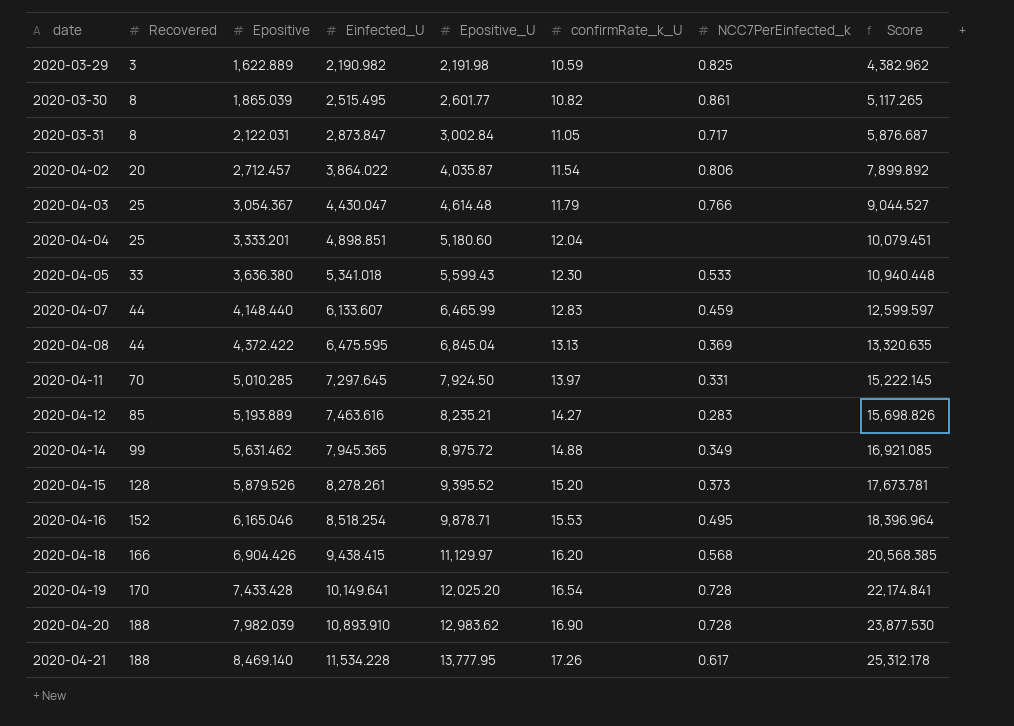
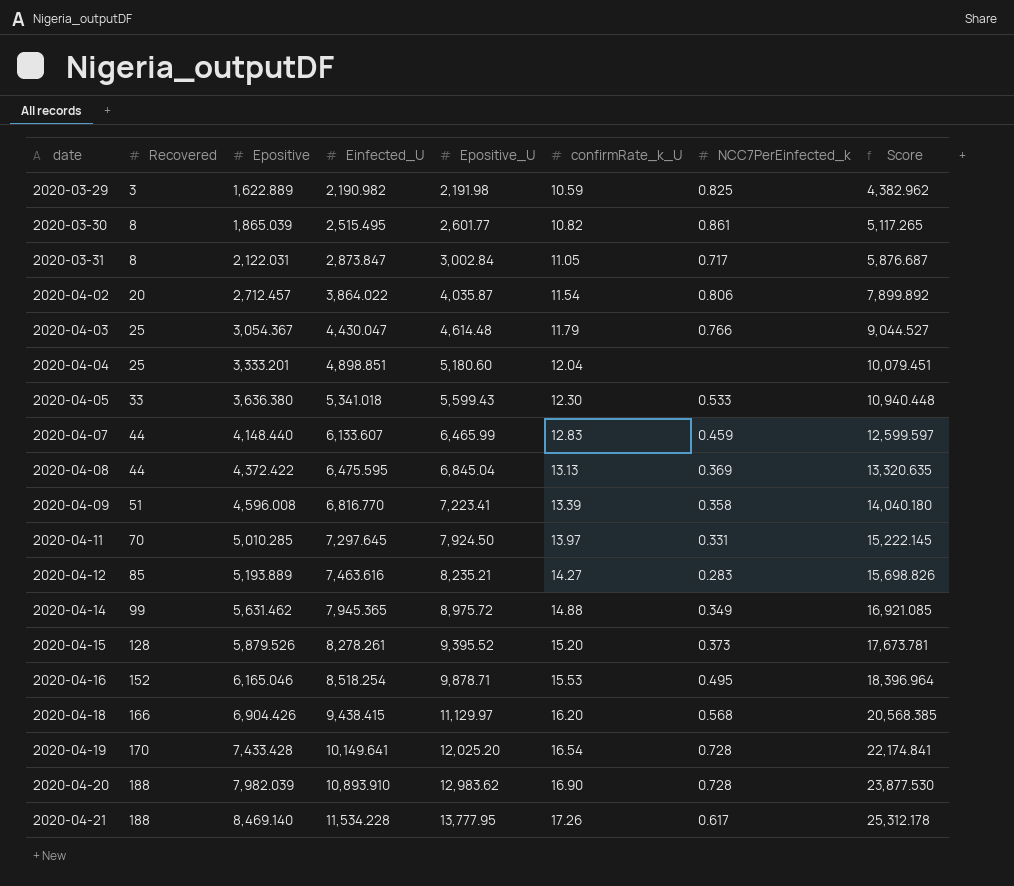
row 2020-04-09: none -> 51 | 4,596.008 | 6,816.770 | 7,223.41 | 13.39 | 0.358 | 14,040.180

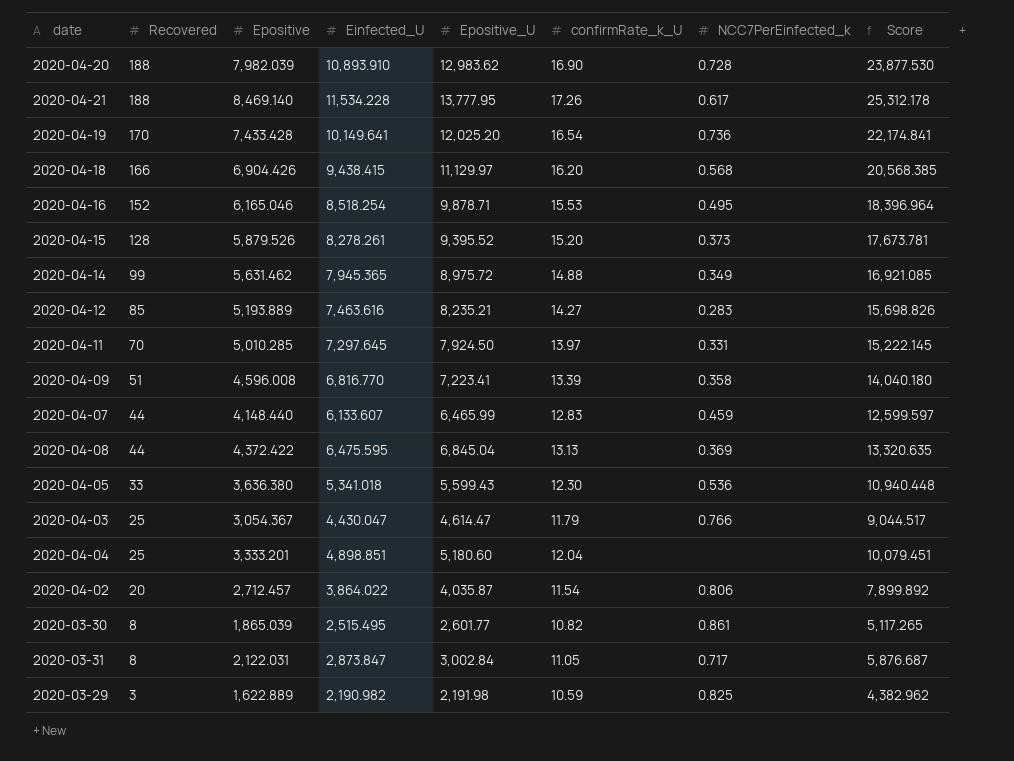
row order: date ascending -> Recovered descending
2020-04-19 | NCC7PerEinfected_k: 0.728 -> 0.736
2020-04-05 | NCC7PerEinfected_k: 0.533 -> 0.536
2020-04-03 | Epositive_U: 4,614.48 -> 4,614.47
2020-04-03 | Score: 9,044.527 -> 9,044.517

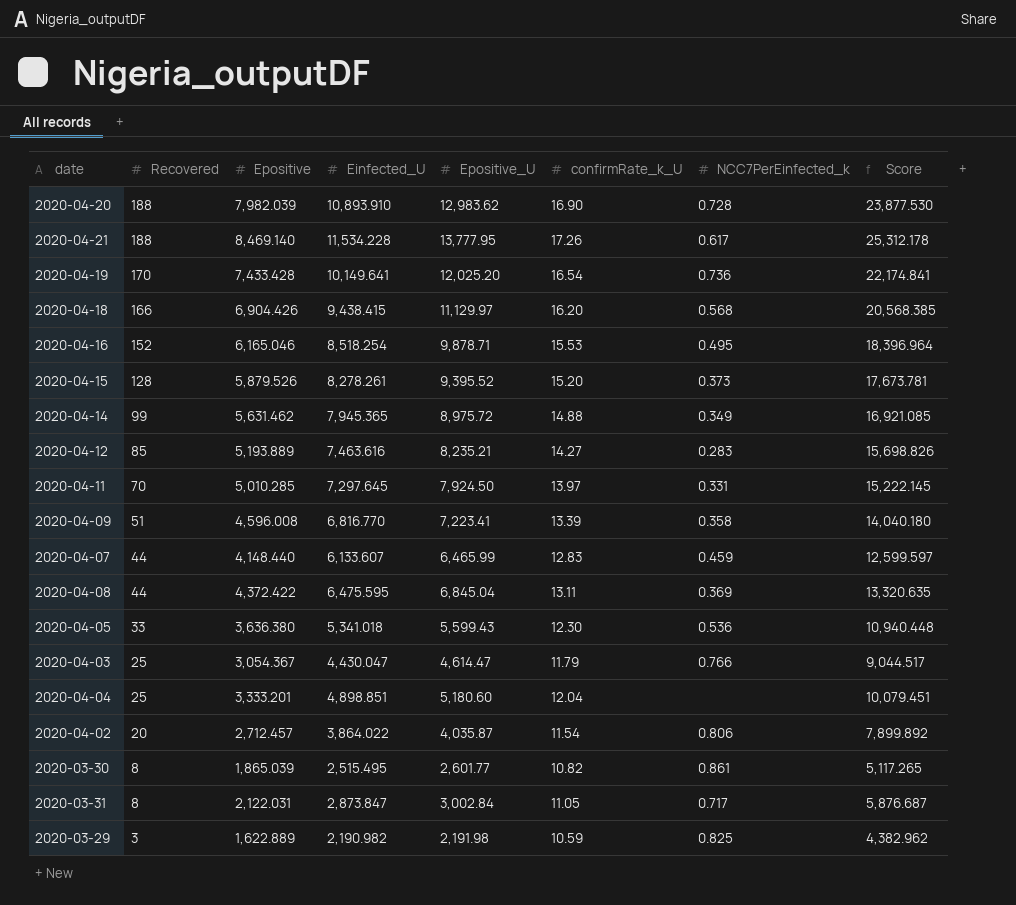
2020-04-08 | confirmRate_k_U: 13.13 -> 13.11

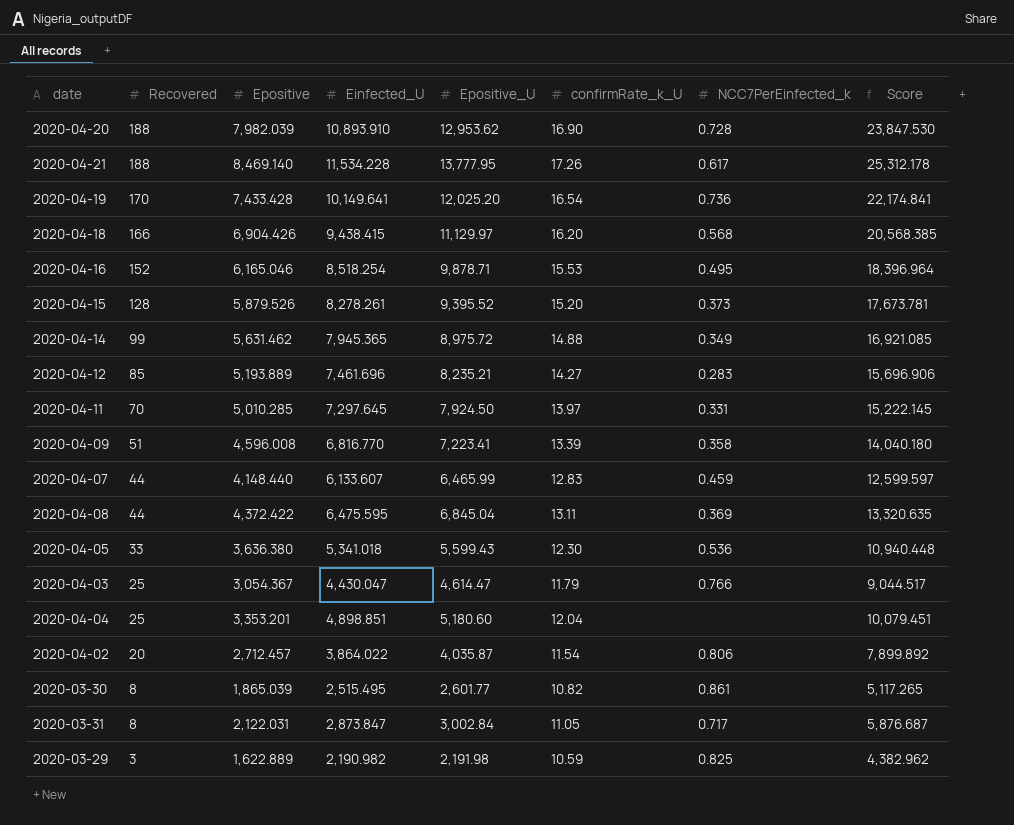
2020-04-20 | Epositive_U: 12,983.62 -> 12,953.62
2020-04-20 | Score: 23,877.530 -> 23,847.530
2020-04-12 | Einfected_U: 7,463.616 -> 7,461.696
2020-04-12 | Score: 15,698.826 -> 15,696.906
2020-04-04 | Epositive: 3,333.201 -> 3,353.201

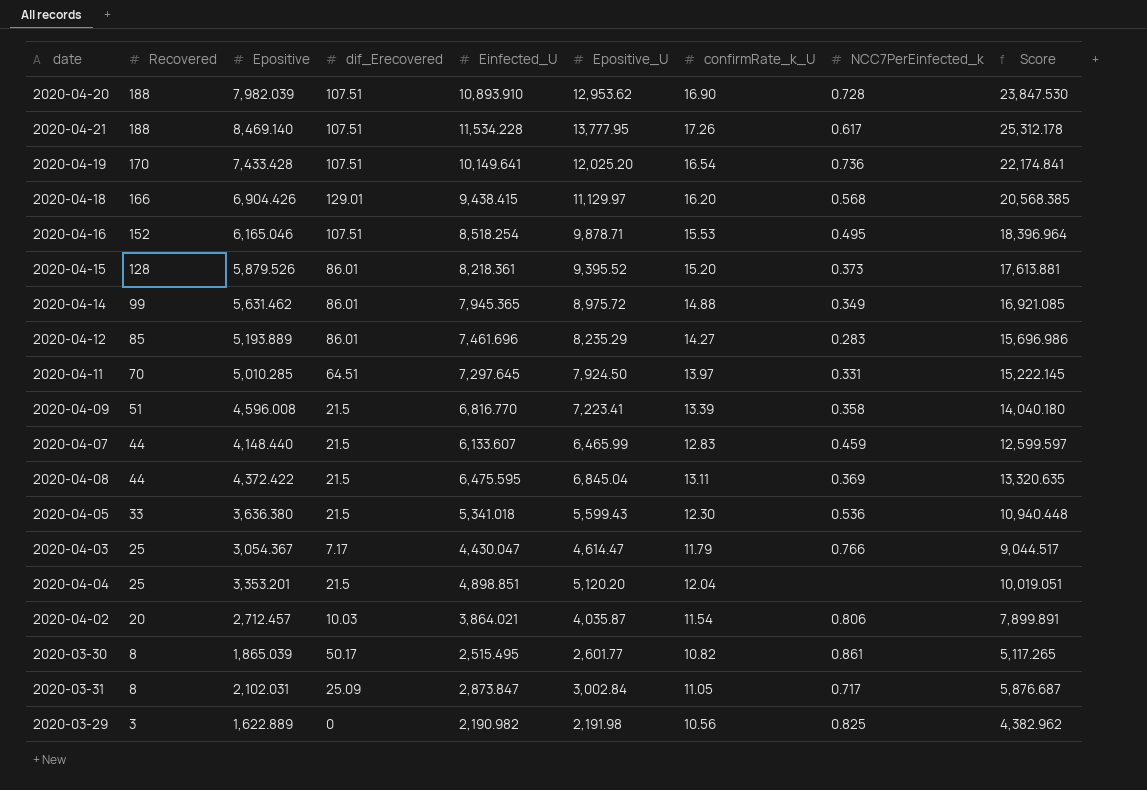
column dif_Erecovered | position: none -> 4
2020-04-15 | Einfected_U: 8,278.261 -> 8,218.361
2020-04-15 | Score: 17,673.781 -> 17,613.881
2020-04-12 | Epositive_U: 8,235.21 -> 8,235.29
2020-04-12 | Score: 15,696.906 -> 15,696.986
2020-04-04 | Epositive_U: 5,180.60 -> 5,120.20
2020-04-04 | Score: 10,079.451 -> 10,019.051
2020-04-02 | Einfected_U: 3,864.022 -> 3,864.021
2020-04-02 | Score: 7,899.892 -> 7,899.891
2020-03-31 | Epositive: 2,122.031 -> 2,102.031
2020-03-29 | confirmRate_k_U: 10.59 -> 10.56

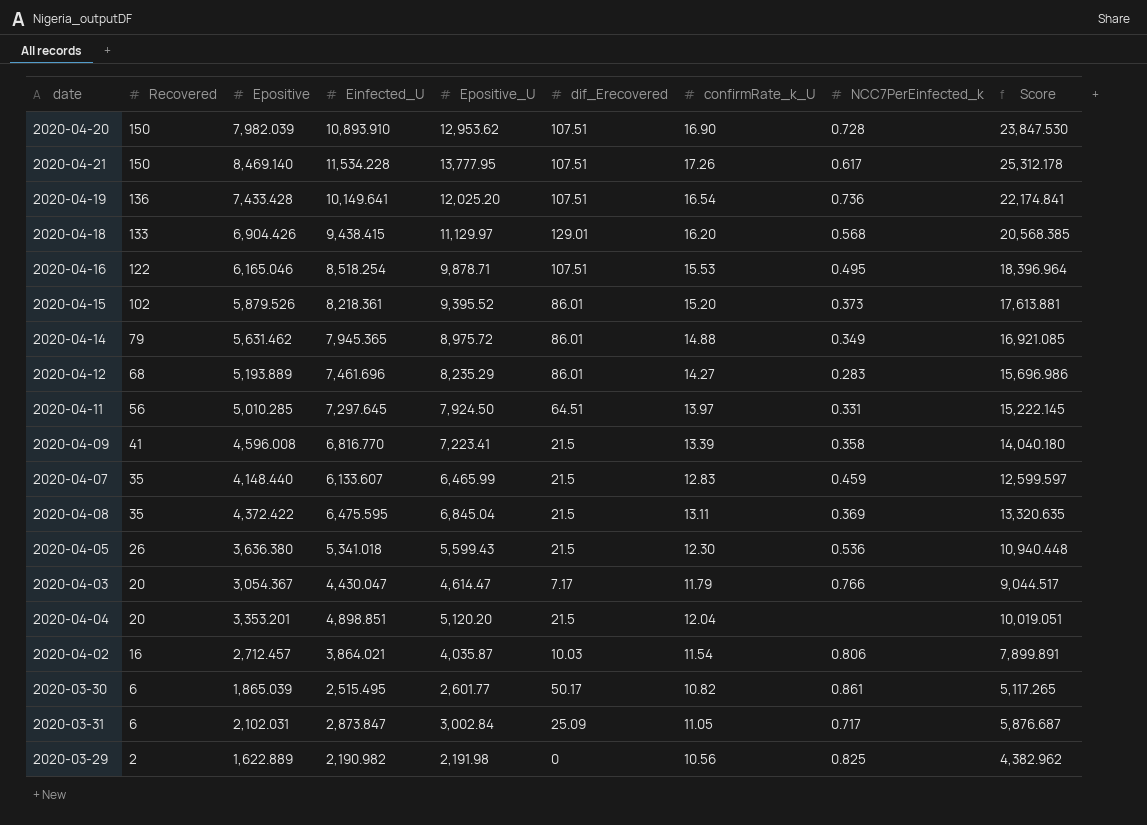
column dif_Erecovered | position: 4 -> 6
2020-04-20 | Recovered: 188 -> 150
2020-04-21 | Recovered: 188 -> 150
2020-04-19 | Recovered: 170 -> 136
2020-04-18 | Recovered: 166 -> 133
2020-04-16 | Recovered: 152 -> 122
2020-04-15 | Recovered: 128 -> 102
2020-04-14 | Recovered: 99 -> 79
2020-04-12 | Recovered: 85 -> 68
2020-04-11 | Recovered: 70 -> 56
2020-04-09 | Recovered: 51 -> 41
2020-04-07 | Recovered: 44 -> 35
2020-04-08 | Recovered: 44 -> 35
2020-04-05 | Recovered: 33 -> 26
2020-04-03 | Recovered: 25 -> 20
2020-04-04 | Recovered: 25 -> 20
2020-04-02 | Recovered: 20 -> 16
2020-03-30 | Recovered: 8 -> 6
2020-03-31 | Recovered: 8 -> 6
2020-03-29 | Recovered: 3 -> 2

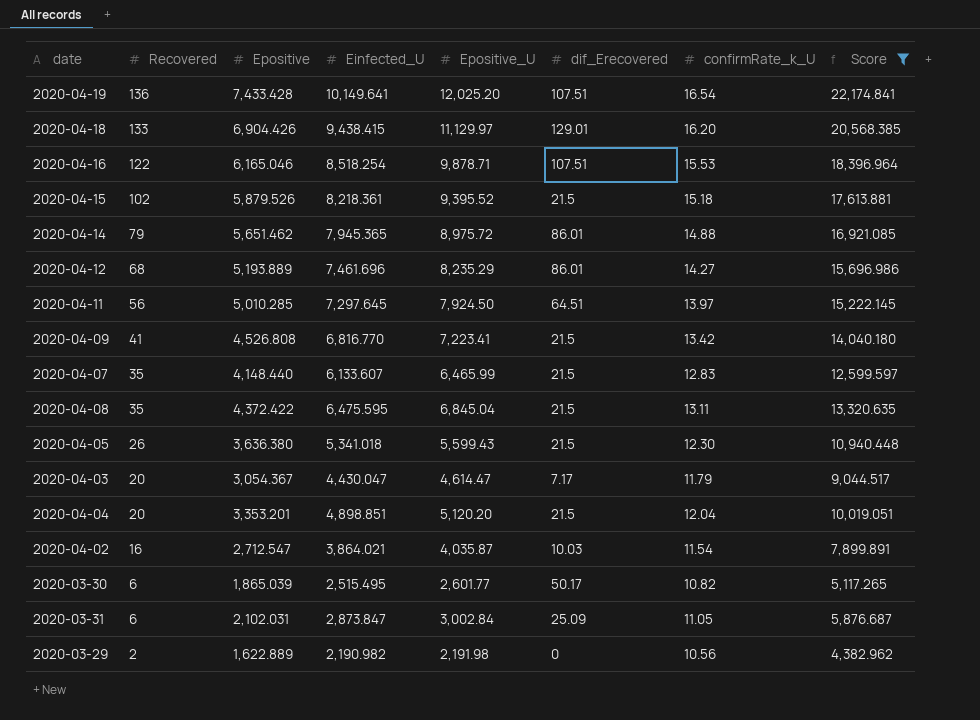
filter: none -> Score <= 22,174.841
column NCC7PerEinfected_k | position: 8 -> none
2020-04-15 | dif_Erecovered: 86.01 -> 21.5
2020-04-15 | confirmRate_k_U: 15.20 -> 15.18
2020-04-14 | Epositive: 5,631.462 -> 5,651.462
2020-04-09 | Epositive: 4,596.008 -> 4,526.808
2020-04-09 | confirmRate_k_U: 13.39 -> 13.42
2020-04-02 | Epositive: 2,712.457 -> 2,712.547

